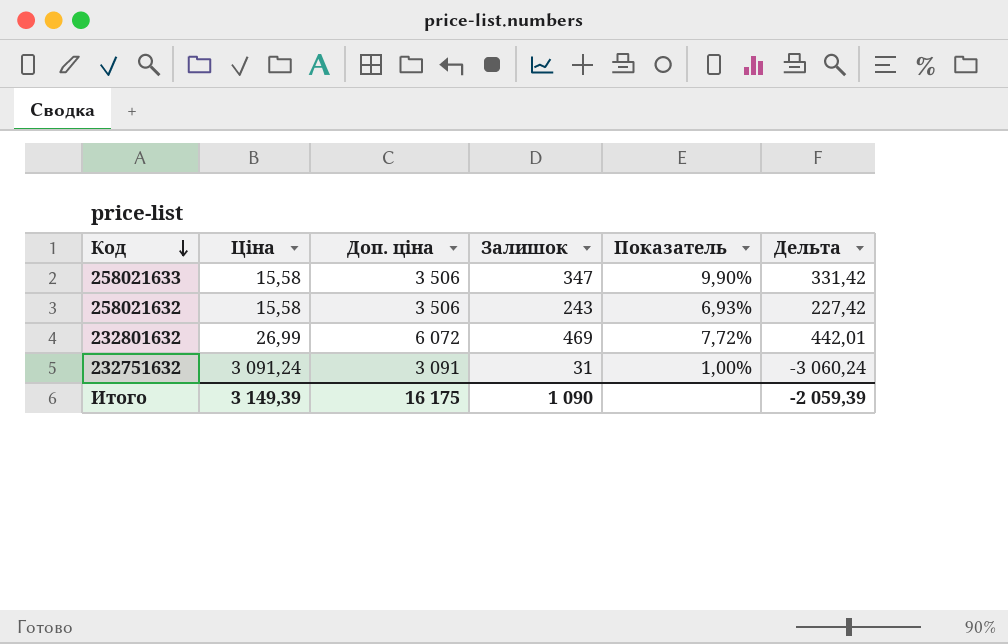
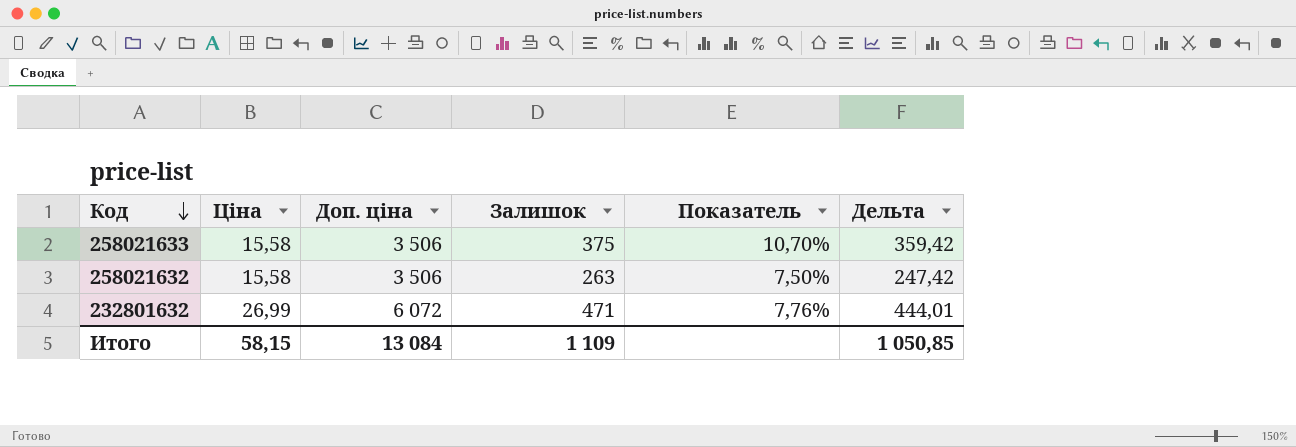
row 232751632: 3 091,24 | 3 091 | 31 | 1,00% | -3 060,24 -> none
258021633 | Залишок: 347 -> 375
258021633 | Показатель: 9,90% -> 10,70%
258021633 | Дельта: 331,42 -> 359,42
258021632 | Залишок: 243 -> 263
258021632 | Показатель: 6,93% -> 7,50%
258021632 | Дельта: 227,42 -> 247,42
232801632 | Залишок: 469 -> 471
232801632 | Показатель: 7,72% -> 7,76%
232801632 | Дельта: 442,01 -> 444,01
Итого | Ціна: 3 149,39 -> 58,15
Итого | Доп. ціна: 16 175 -> 13 084
Итого | Залишок: 1 090 -> 1 109
Итого | Дельта: -2 059,39 -> 1 050,85

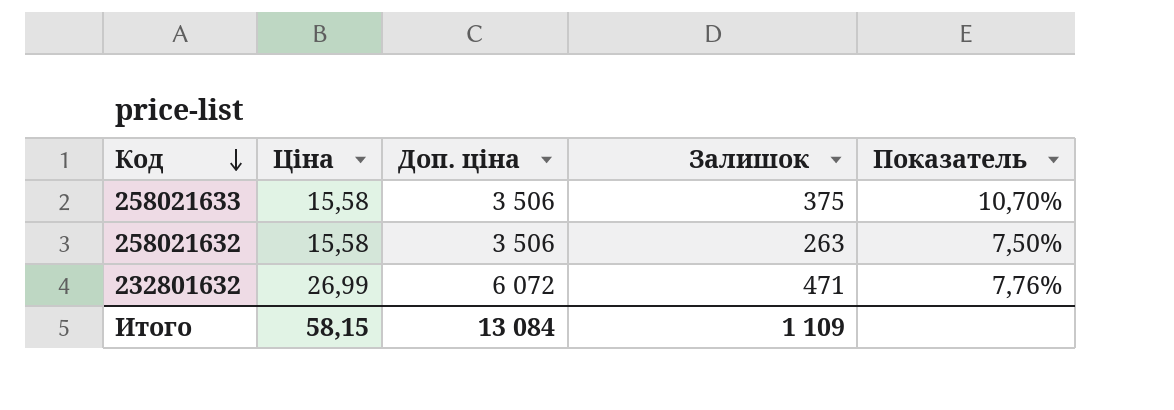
column Дельта | formula: [Залишок] - [Ціна] -> none

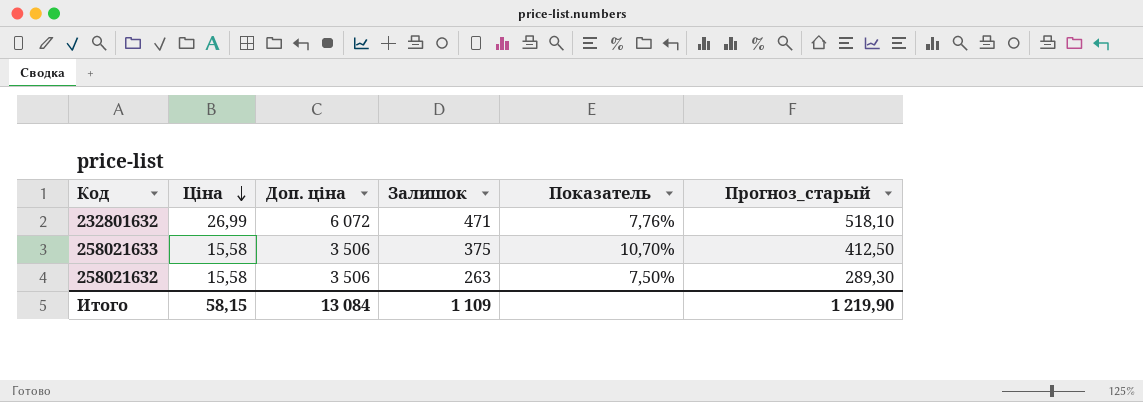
row order: Код descending -> Ціна descending
column Прогноз_старый | formula: none -> [Залишок] * 1,1

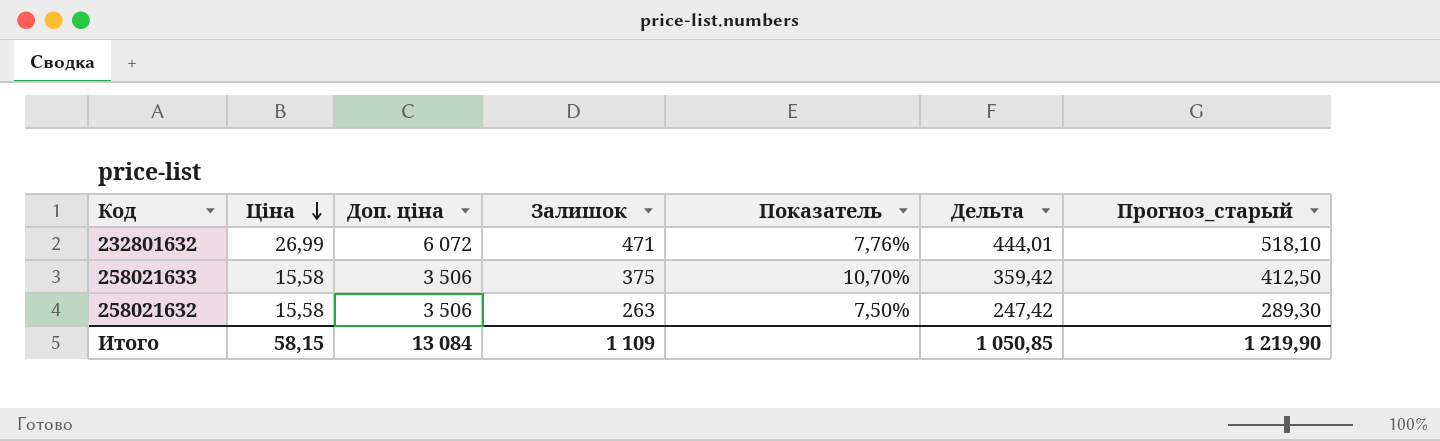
column Дельта | formula: none -> [Залишок] - [Ціна]

